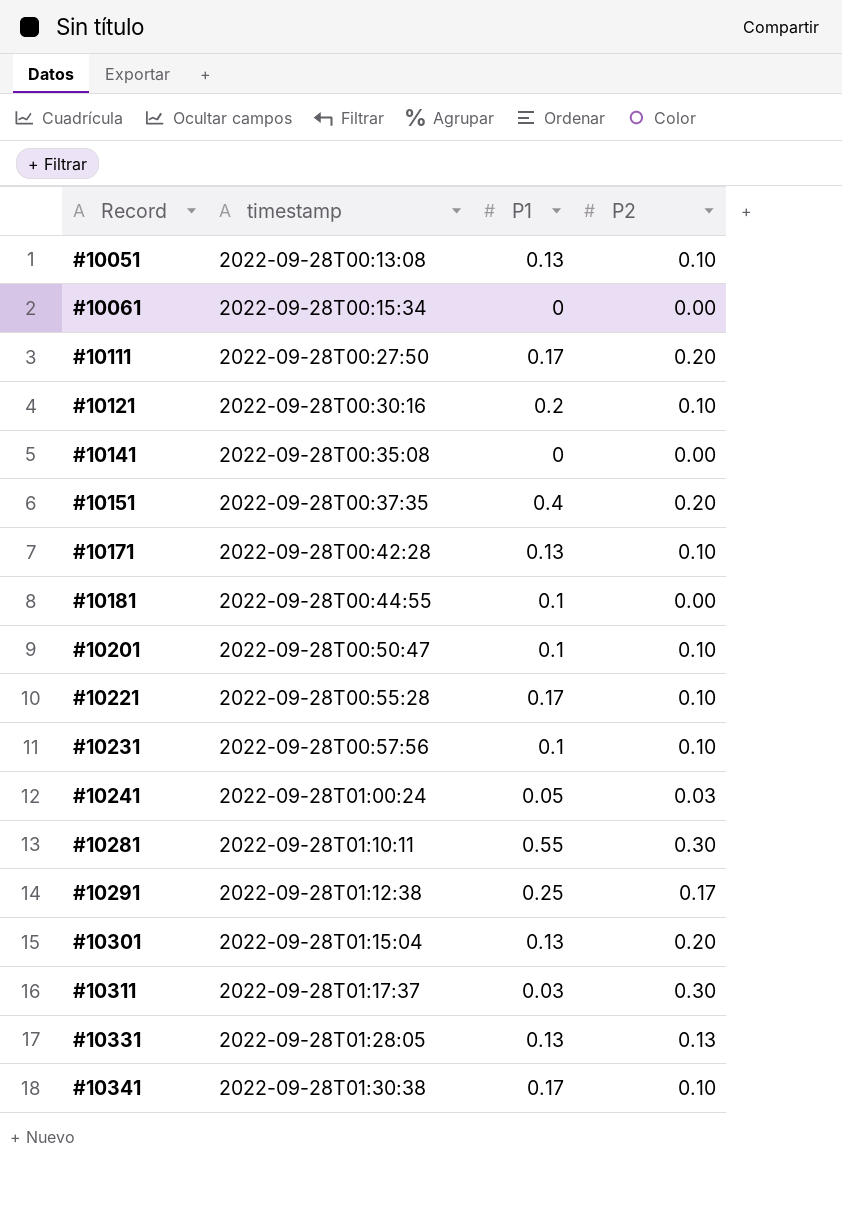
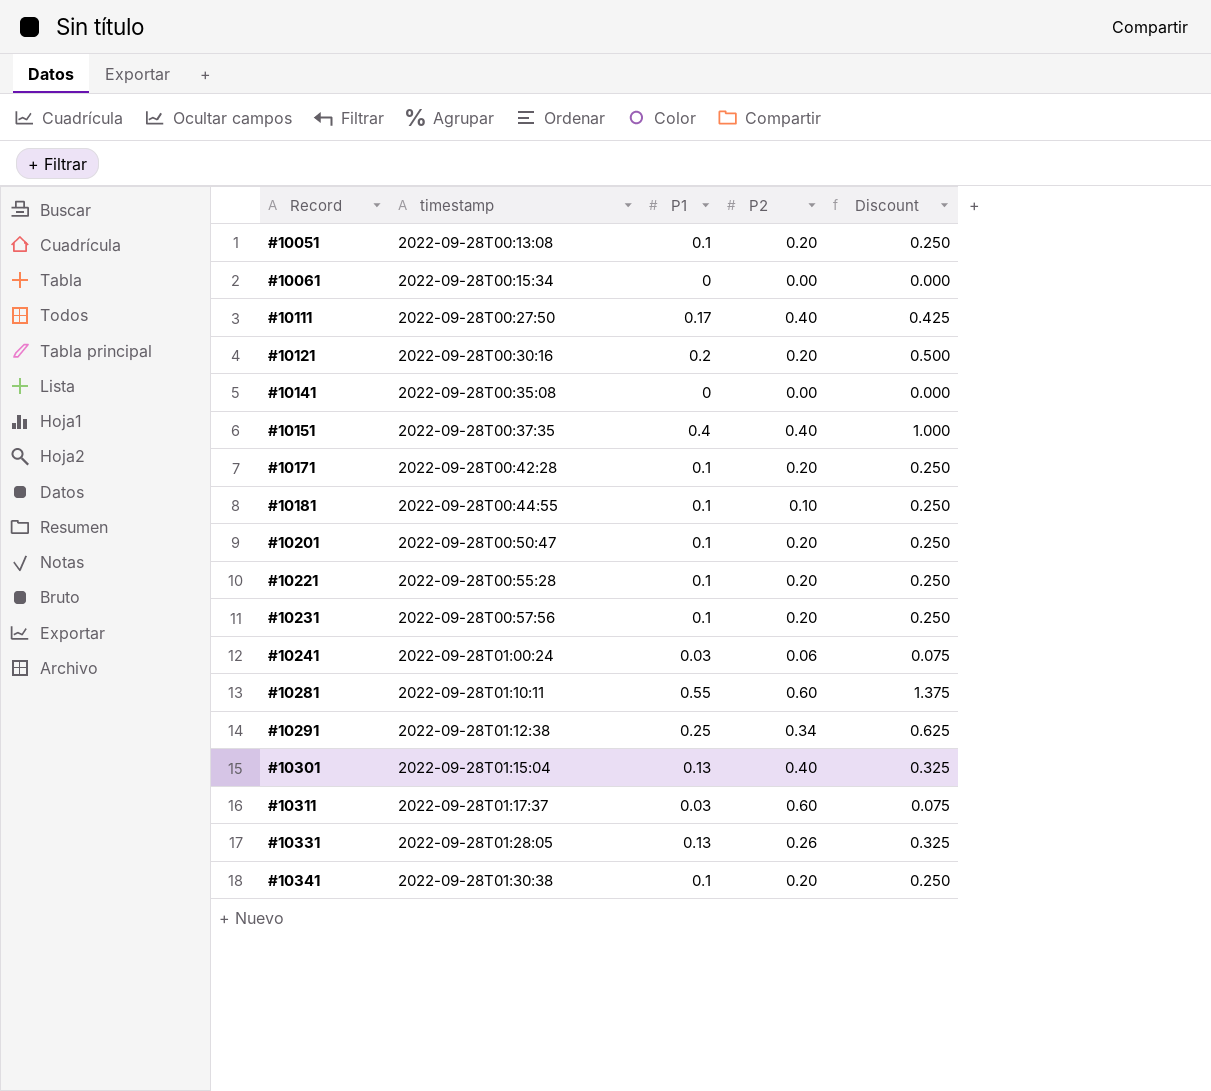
column Discount | formula: none -> [P1] * 2.5
#10051 | P1: 0.13 -> 0.1
#10051 | P2: 0.10 -> 0.20
#10111 | P2: 0.20 -> 0.40
#10121 | P2: 0.10 -> 0.20
#10151 | P2: 0.20 -> 0.40
#10171 | P1: 0.13 -> 0.1
#10171 | P2: 0.10 -> 0.20
#10181 | P2: 0.00 -> 0.10
#10201 | P2: 0.10 -> 0.20
#10221 | P1: 0.17 -> 0.1
#10221 | P2: 0.10 -> 0.20
#10231 | P2: 0.10 -> 0.20
#10241 | P1: 0.05 -> 0.03
#10241 | P2: 0.03 -> 0.06
#10281 | P2: 0.30 -> 0.60
#10291 | P2: 0.17 -> 0.34
#10301 | P2: 0.20 -> 0.40
#10311 | P2: 0.30 -> 0.60
#10331 | P2: 0.13 -> 0.26
#10341 | P1: 0.17 -> 0.1
#10341 | P2: 0.10 -> 0.20

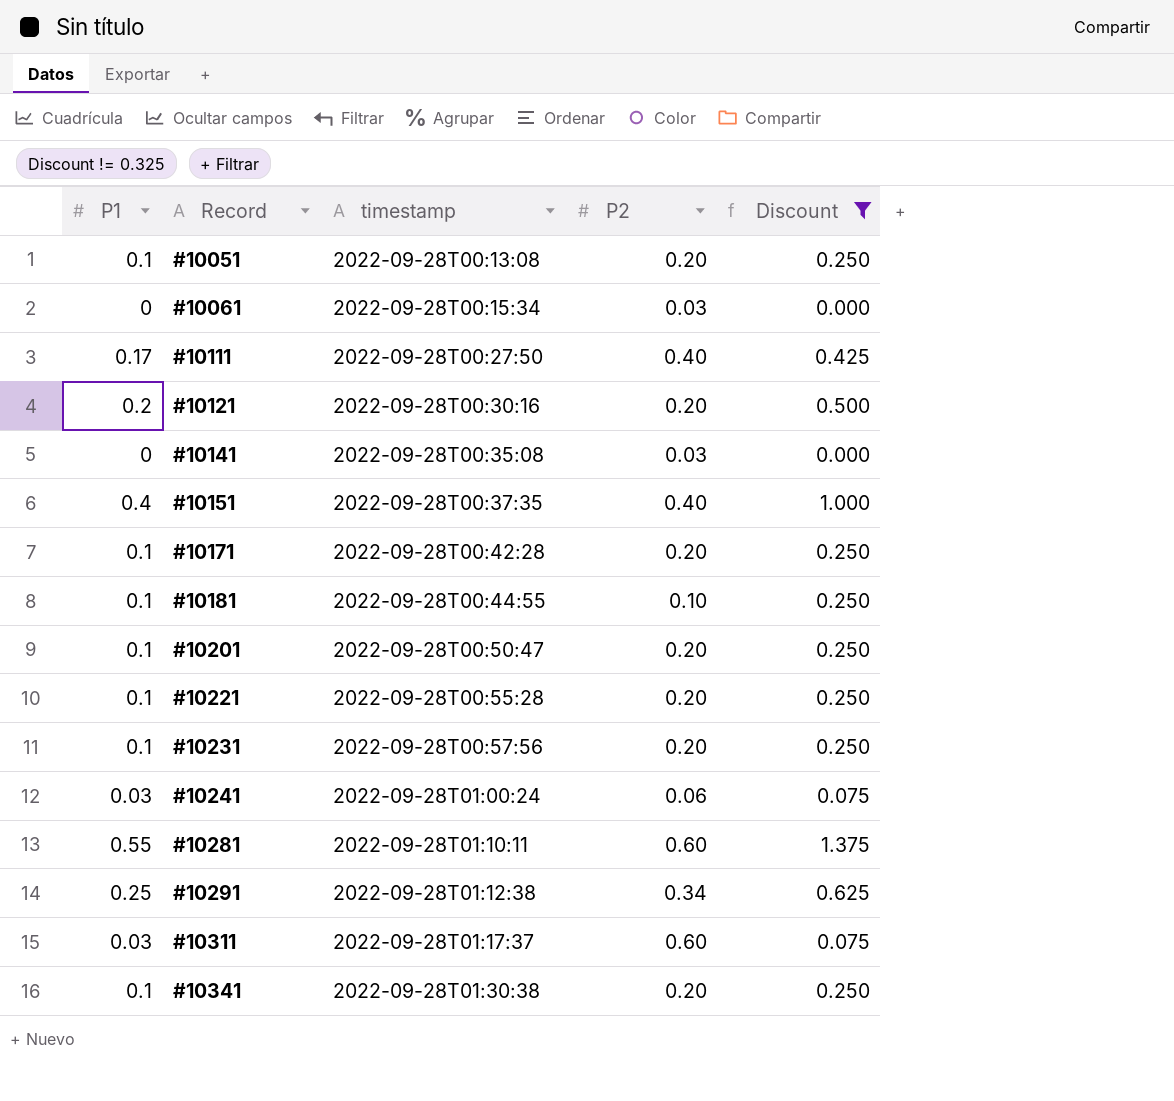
filter: none -> Discount != 0.325
column P1 | position: 3 -> 1
#10061 | P2: 0.00 -> 0.03
#10141 | P2: 0.00 -> 0.03

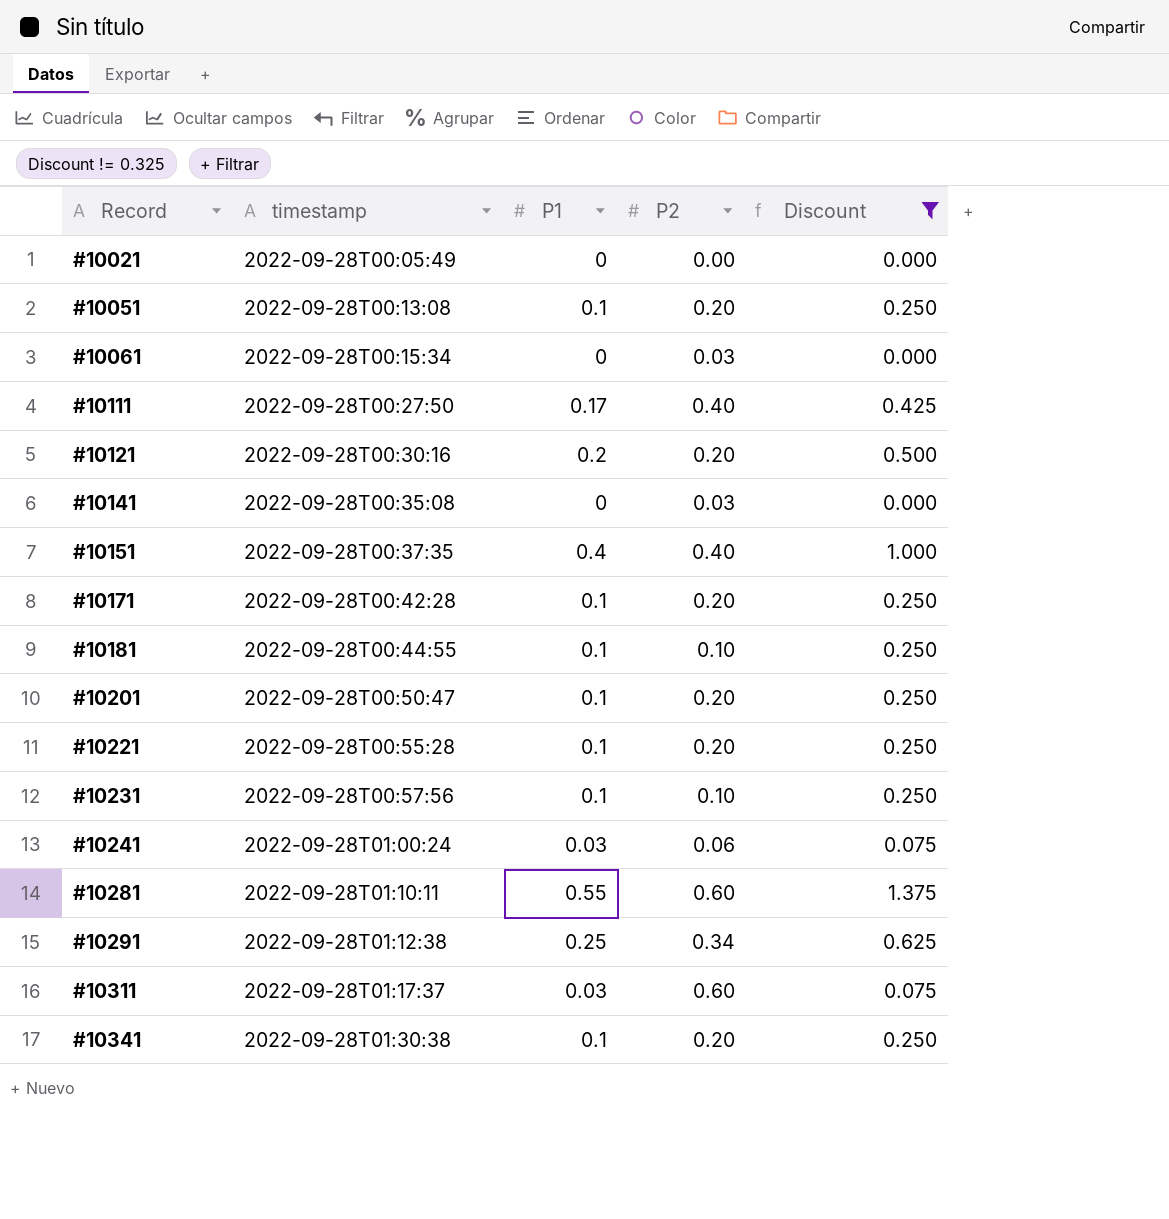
column P1 | position: 1 -> 3
row #10021: none -> 2022-09-28T00:05:49 | 0 | 0.00 | 0.000
#10231 | P2: 0.20 -> 0.10

